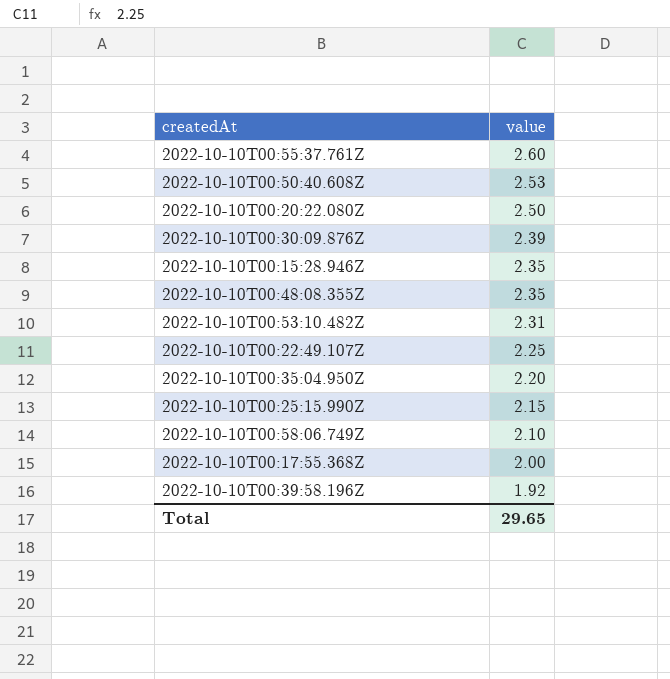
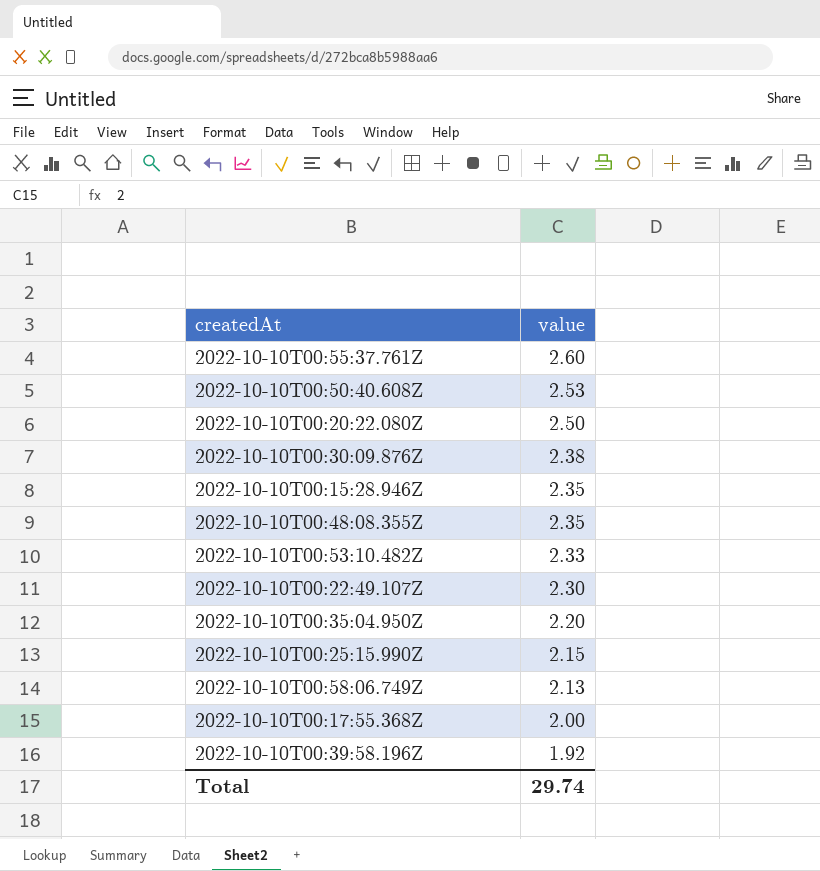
2022-10-10T00:30:09.876Z | value: 2.39 -> 2.38
2022-10-10T00:53:10.482Z | value: 2.31 -> 2.33
2022-10-10T00:22:49.107Z | value: 2.25 -> 2.30
2022-10-10T00:58:06.749Z | value: 2.10 -> 2.13
Total | value: 29.65 -> 29.74

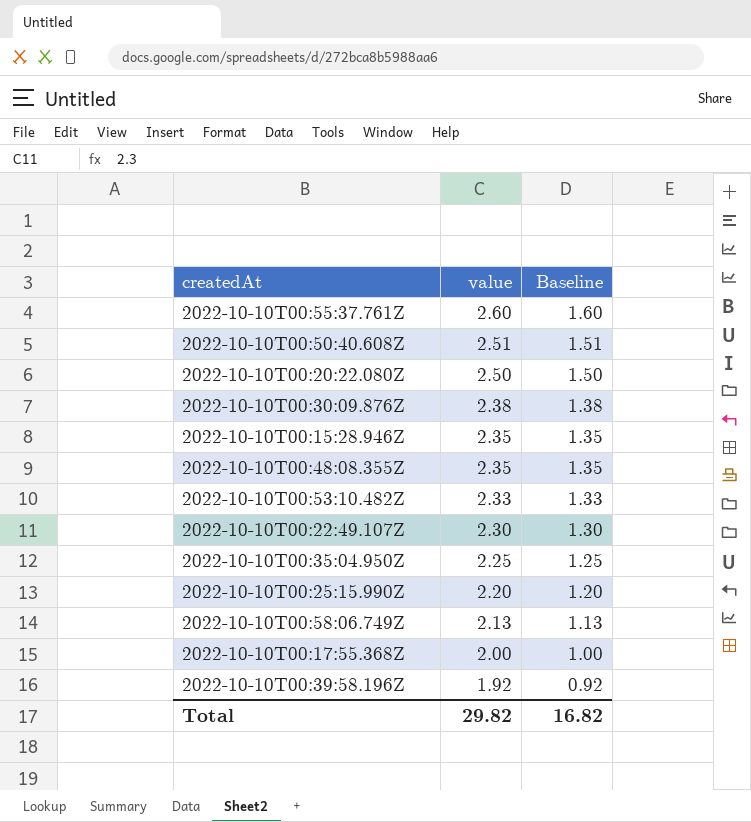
column Baseline | formula: none -> [value] - 1
2022-10-10T00:50:40.608Z | value: 2.53 -> 2.51
2022-10-10T00:35:04.950Z | value: 2.20 -> 2.25
2022-10-10T00:25:15.990Z | value: 2.15 -> 2.20
Total | value: 29.74 -> 29.82

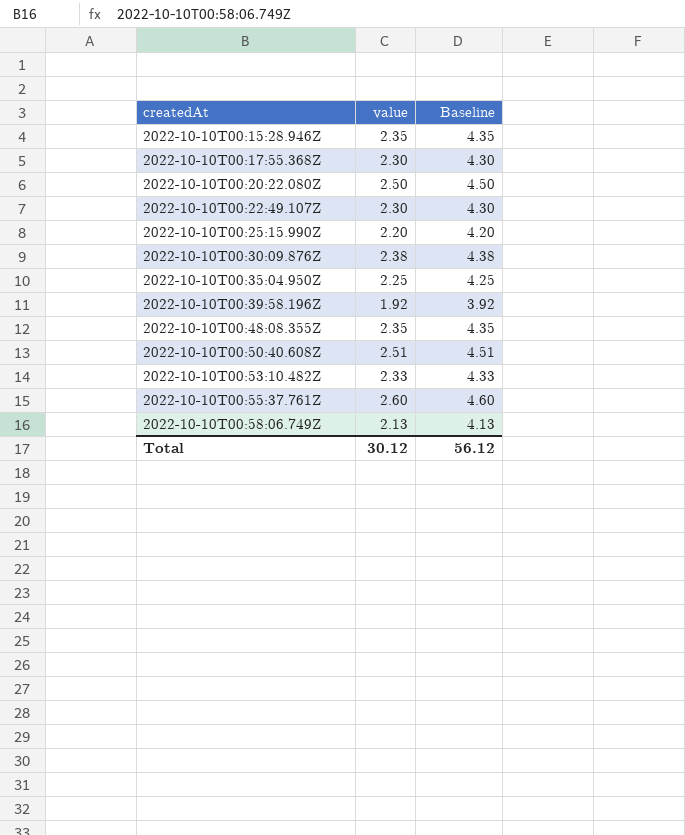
row order: value descending -> createdAt ascending
column Baseline | formula: [value] - 1 -> [value] + 2
2022-10-10T00:17:55.368Z | value: 2.00 -> 2.30
Total | value: 29.82 -> 30.12
Total | Baseline: 16.82 -> 56.12

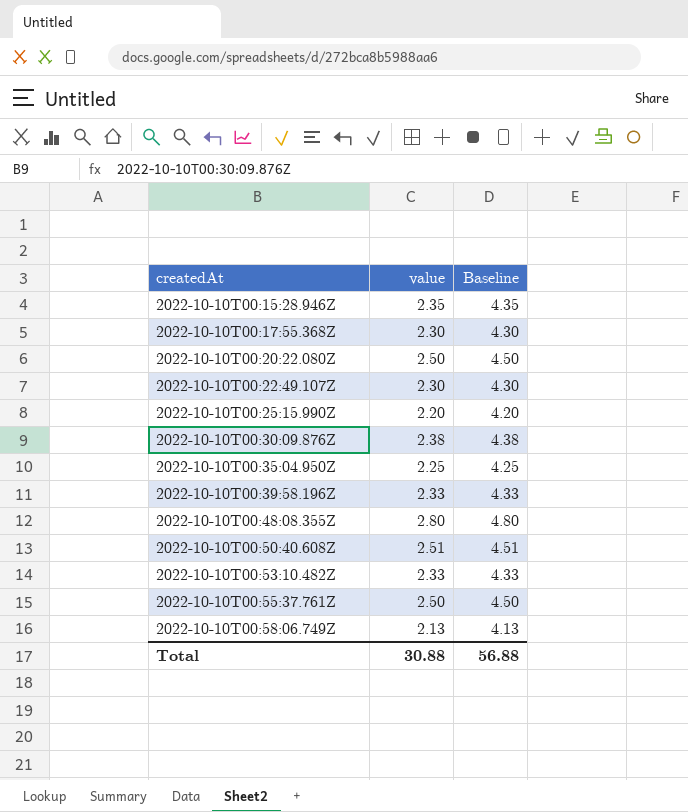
2022-10-10T00:39:58.196Z | value: 1.92 -> 2.33
2022-10-10T00:39:58.196Z | Baseline: 3.92 -> 4.33
2022-10-10T00:48:08.355Z | value: 2.35 -> 2.80
2022-10-10T00:48:08.355Z | Baseline: 4.35 -> 4.80
2022-10-10T00:55:37.761Z | value: 2.60 -> 2.50
2022-10-10T00:55:37.761Z | Baseline: 4.60 -> 4.50
Total | value: 30.12 -> 30.88
Total | Baseline: 56.12 -> 56.88

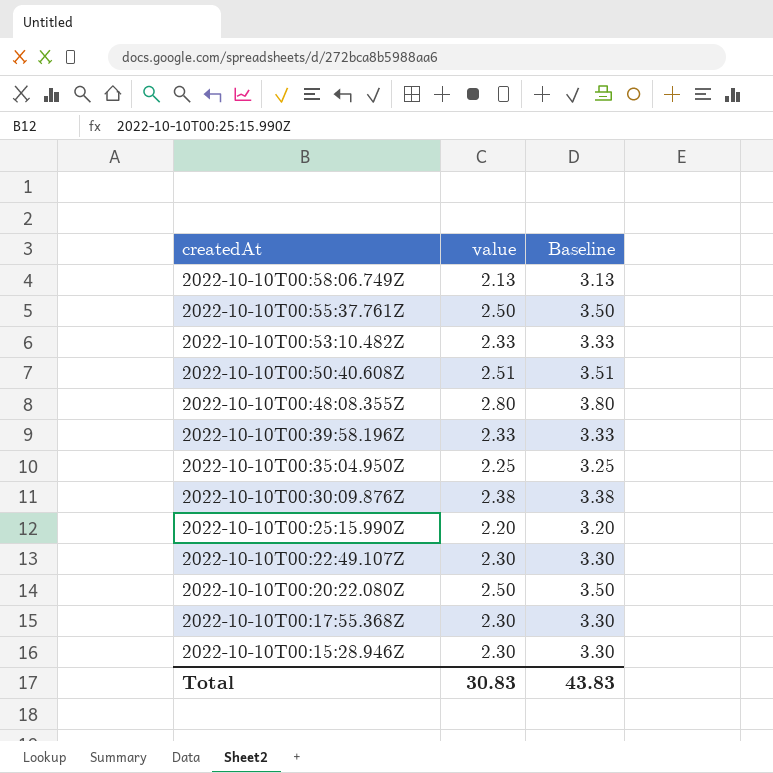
row order: createdAt ascending -> createdAt descending
column Baseline | formula: [value] + 2 -> [value] + 1
2022-10-10T00:15:28.946Z | value: 2.35 -> 2.30
Total | value: 30.88 -> 30.83
Total | Baseline: 56.88 -> 43.83

